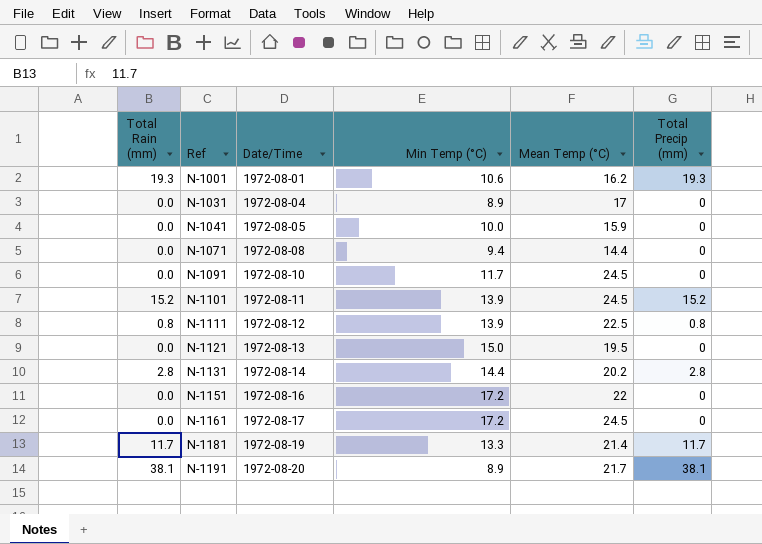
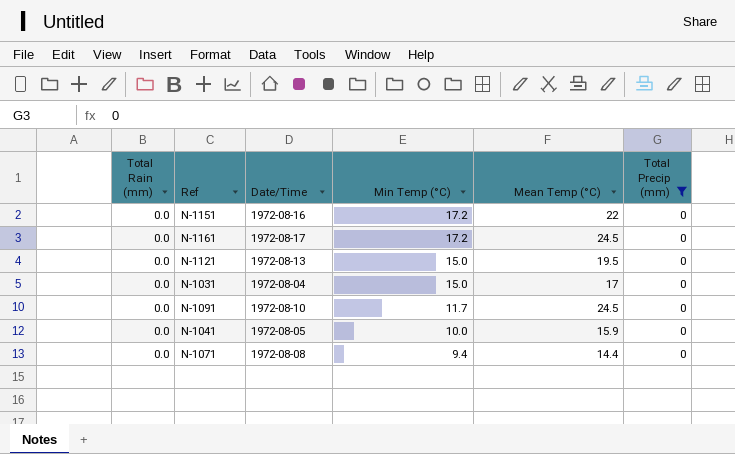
filter: none -> Total Precip (mm) = 0
row order: Ref ascending -> Min Temp (°C) descending
N-1031 | Min Temp (°C): 8.9 -> 15.0

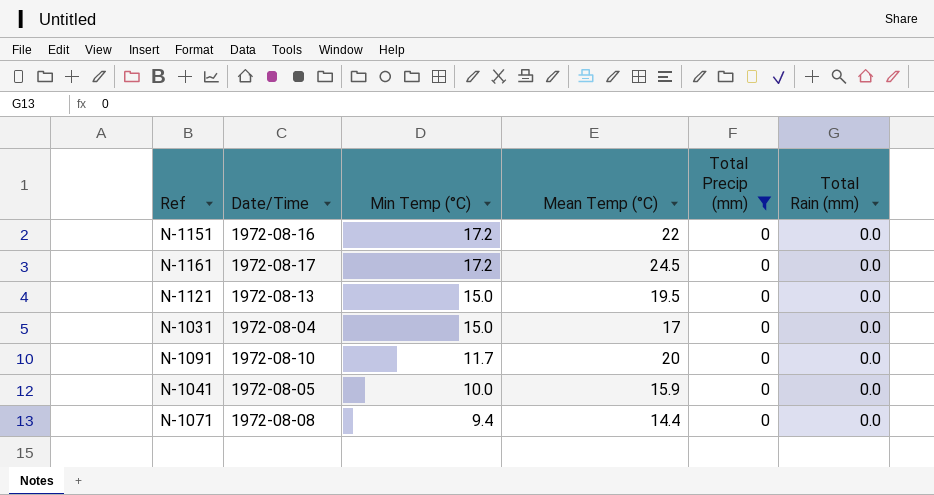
column Total Rain (mm) | position: 1 -> 6
N-1091 | Mean Temp (°C): 24.5 -> 20

